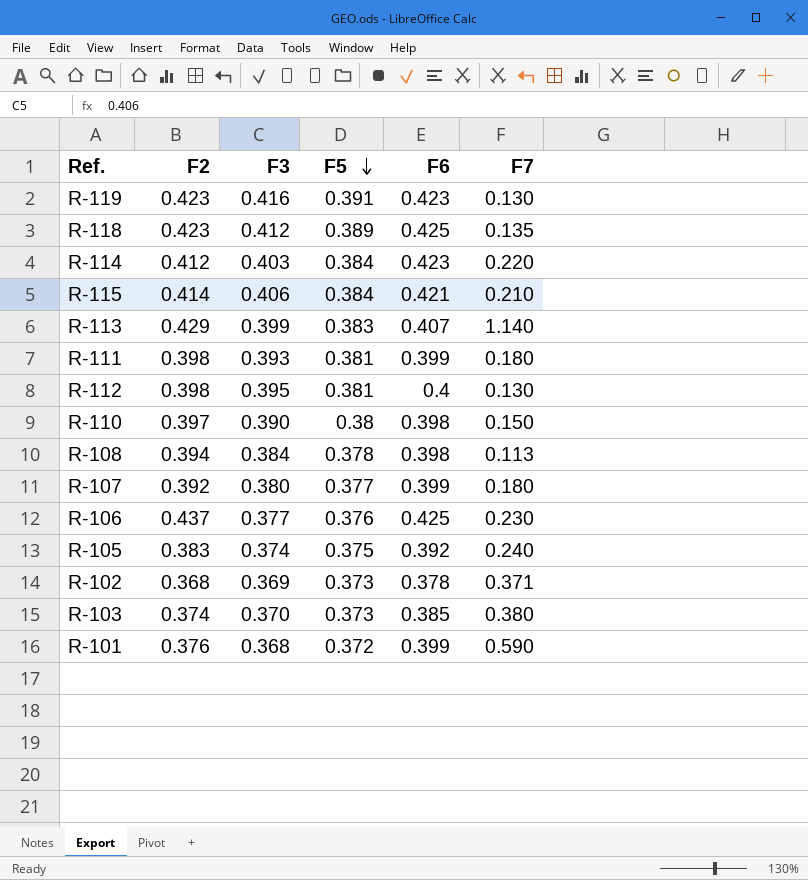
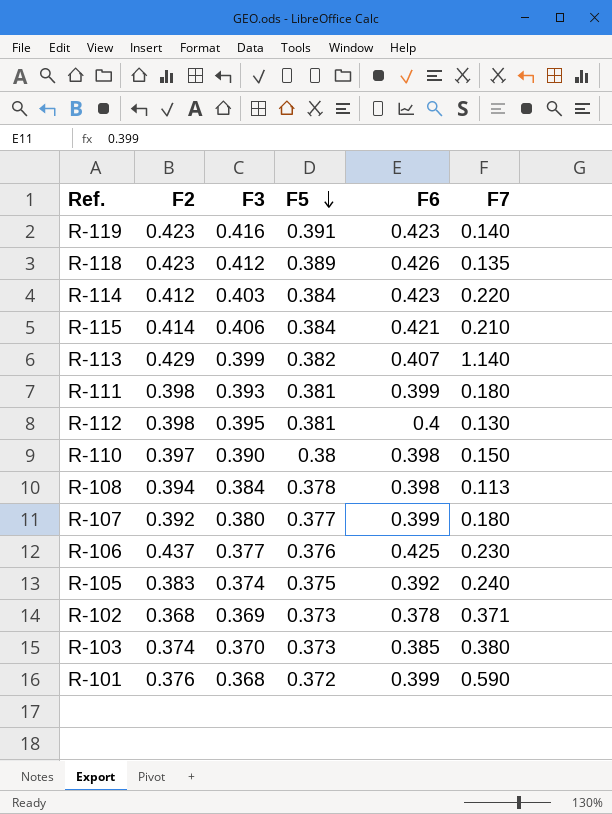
R-119 | F7: 0.130 -> 0.140
R-118 | F6: 0.425 -> 0.426
R-113 | F5: 0.383 -> 0.382

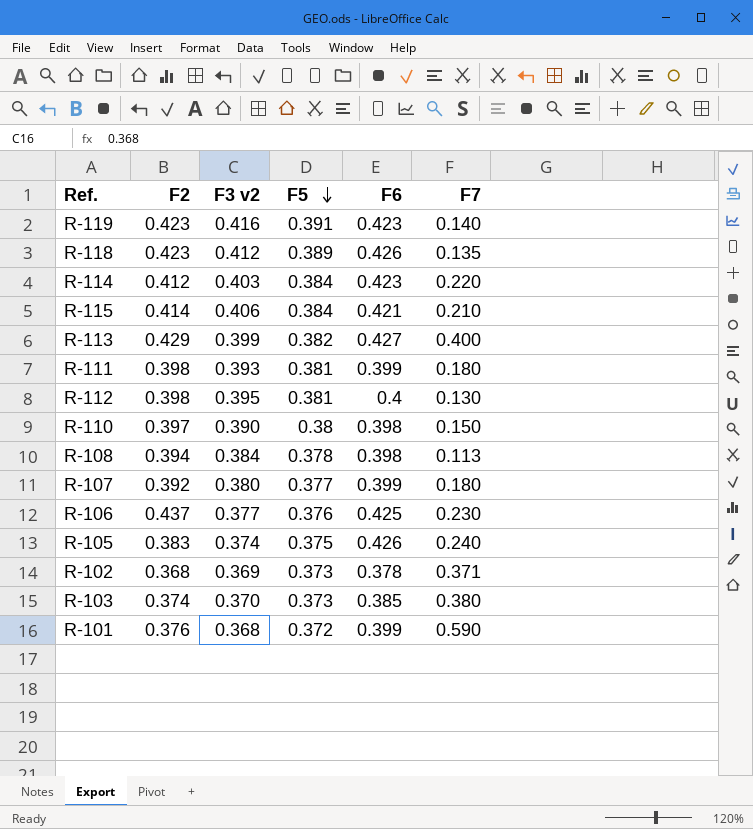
column name: F3 -> F3 v2
R-113 | F6: 0.407 -> 0.427
R-113 | F7: 1.140 -> 0.400
R-105 | F6: 0.392 -> 0.426

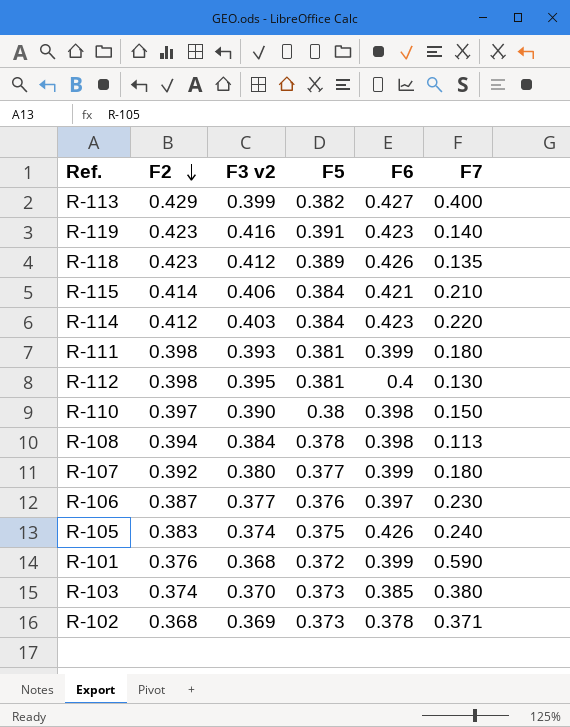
row order: F5 descending -> F2 descending
R-106 | F2: 0.437 -> 0.387
R-106 | F6: 0.425 -> 0.397

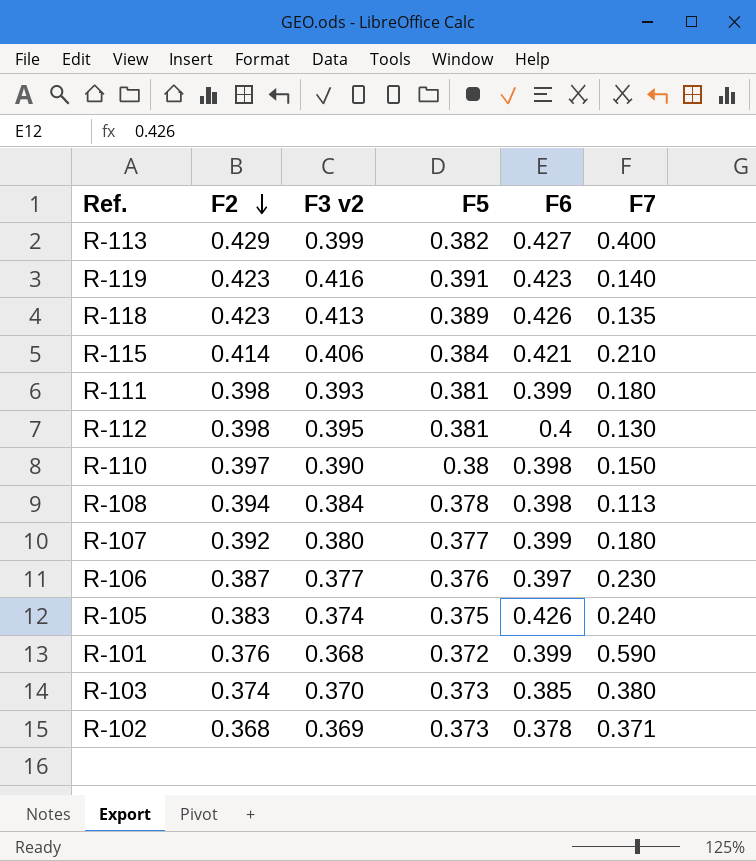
row R-114: 0.412 | 0.403 | 0.384 | 0.423 | 0.220 -> none
R-118 | F3 v2: 0.412 -> 0.413

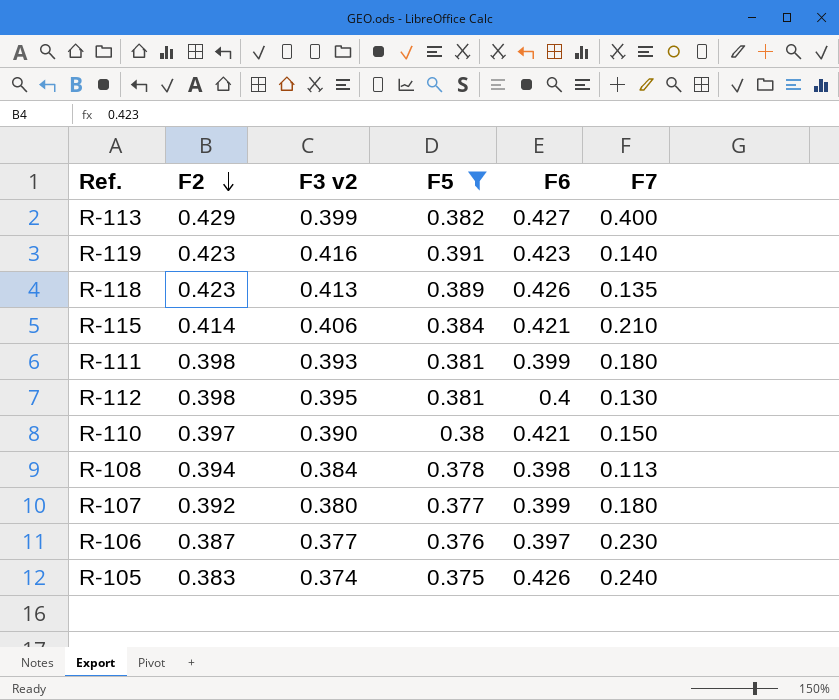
filter: none -> F5 >= 0.375
R-110 | F6: 0.398 -> 0.421

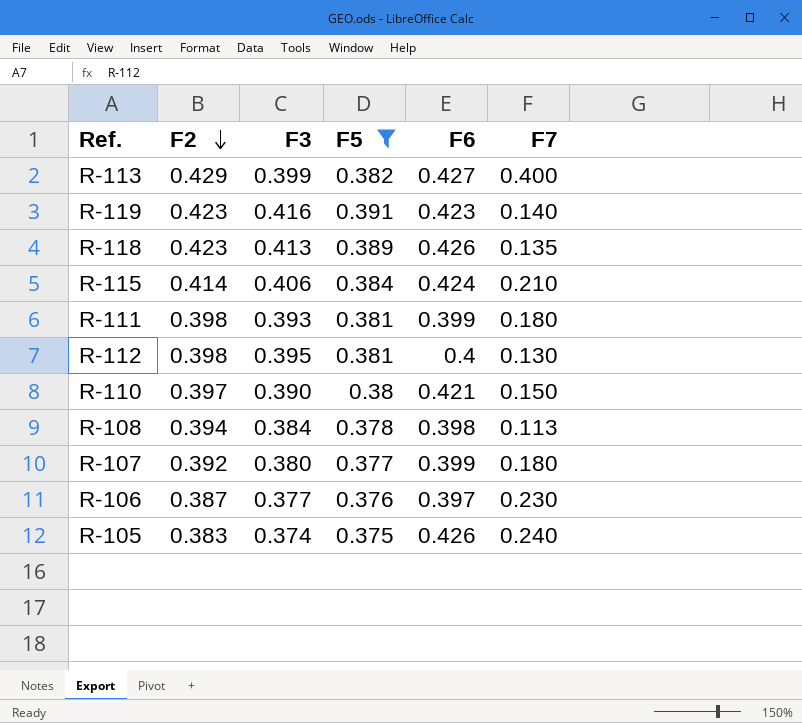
column name: F3 v2 -> F3
R-115 | F6: 0.421 -> 0.424

